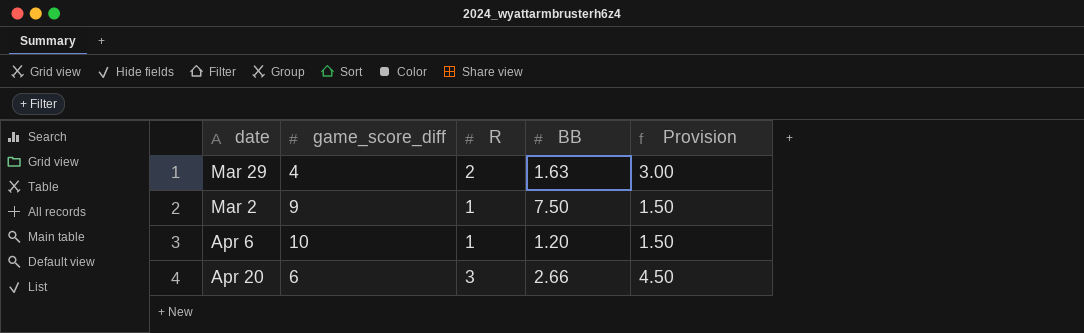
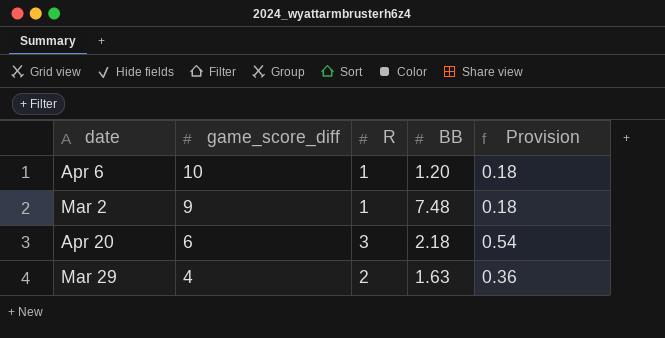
row order: none -> game_score_diff descending
column Provision | formula: [R] * 1.5 -> [R] * 0.18
Mar 2 | BB: 7.50 -> 7.48
Apr 20 | BB: 2.66 -> 2.18

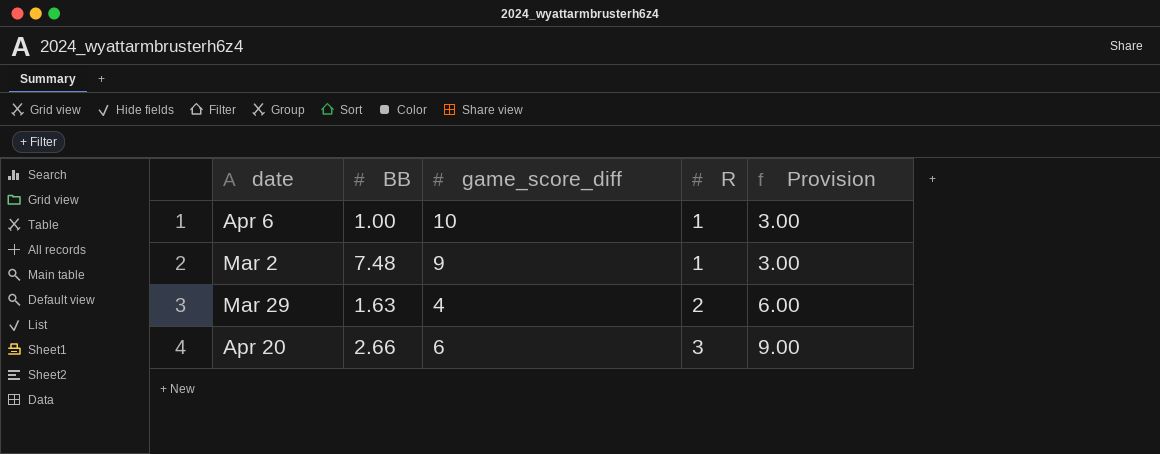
row order: game_score_diff descending -> R ascending
column BB | position: 4 -> 2
column Provision | formula: [R] * 0.18 -> [R] * 3
Apr 6 | BB: 1.20 -> 1.00
Apr 20 | BB: 2.18 -> 2.66

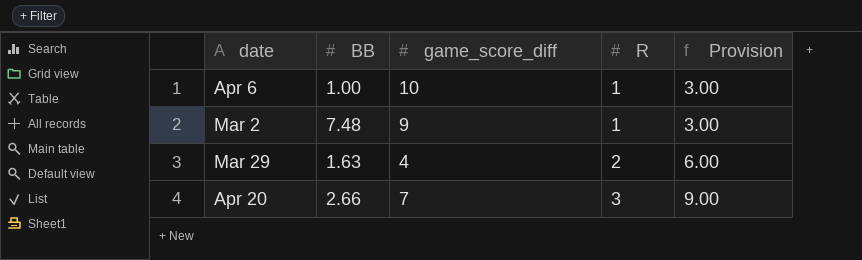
Apr 20 | game_score_diff: 6 -> 7

